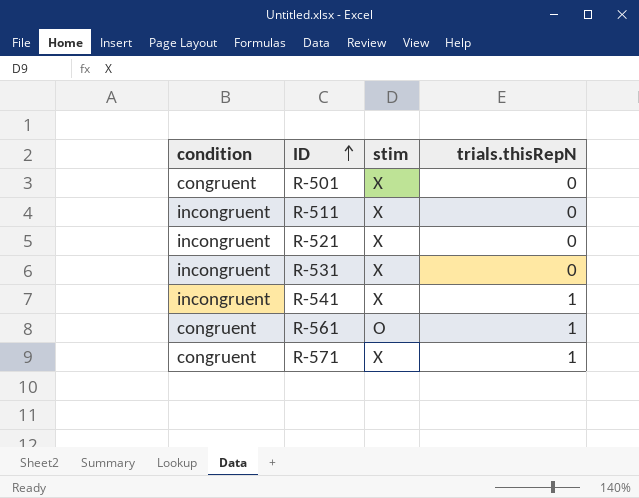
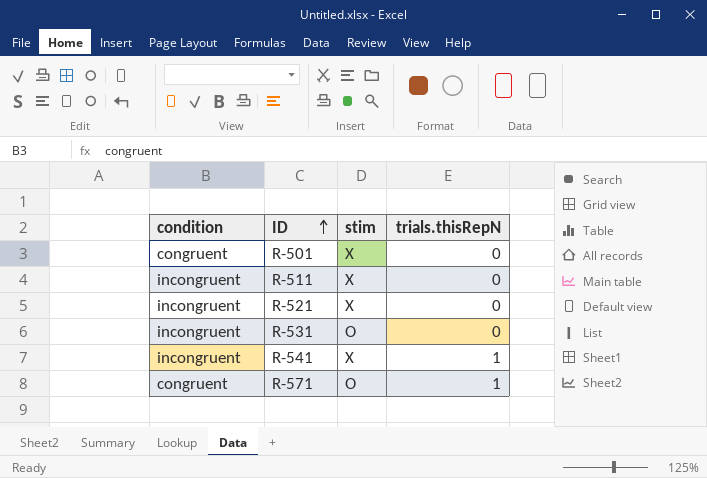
row R-561: congruent | O | 1 -> none
R-531 | stim: X -> O
R-571 | stim: X -> O

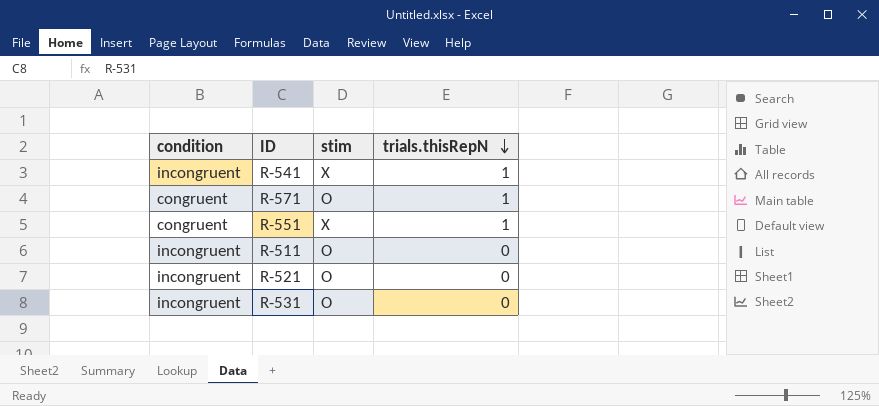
row order: ID ascending -> trials.thisRepN descending
row R-501: congruent | X | 0 -> none
row R-551: none -> congruent | X | 1
R-511 | stim: X -> O
R-521 | stim: X -> O

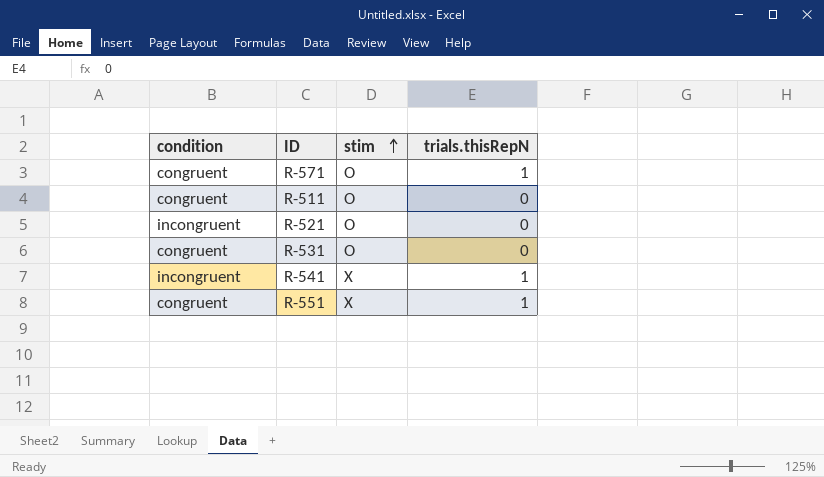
row order: trials.thisRepN descending -> stim ascending
R-511 | condition: incongruent -> congruent
R-531 | condition: incongruent -> congruent

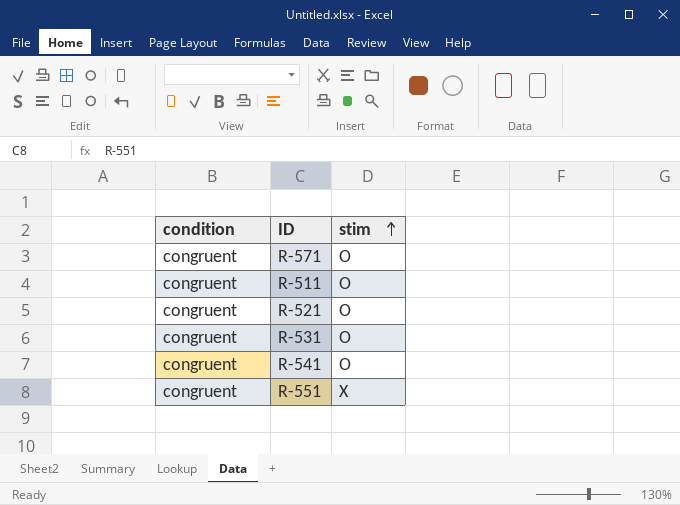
column trials.thisRepN | position: 4 -> none
R-521 | condition: incongruent -> congruent
R-541 | condition: incongruent -> congruent
R-541 | stim: X -> O

